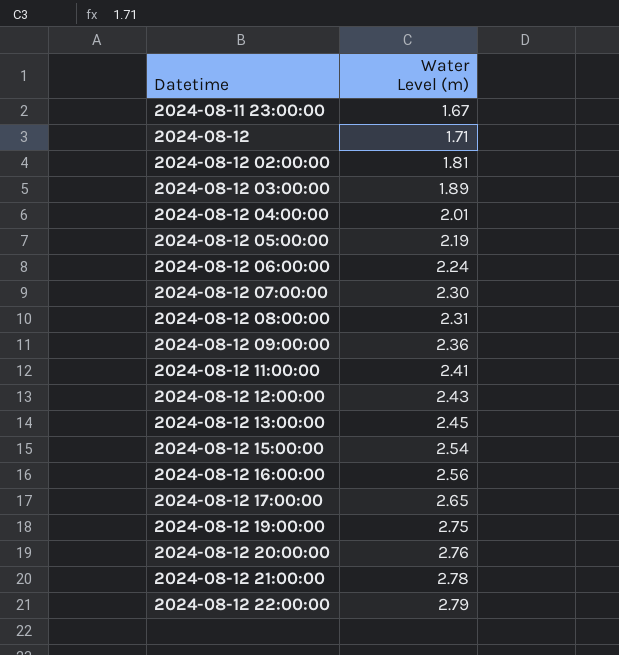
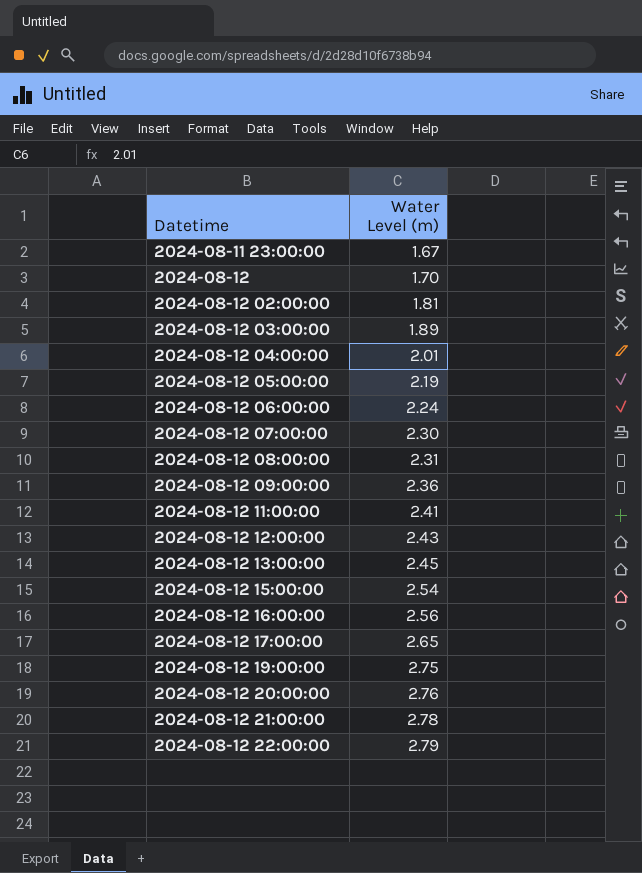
2024-08-12 | Water Level (m): 1.71 -> 1.70

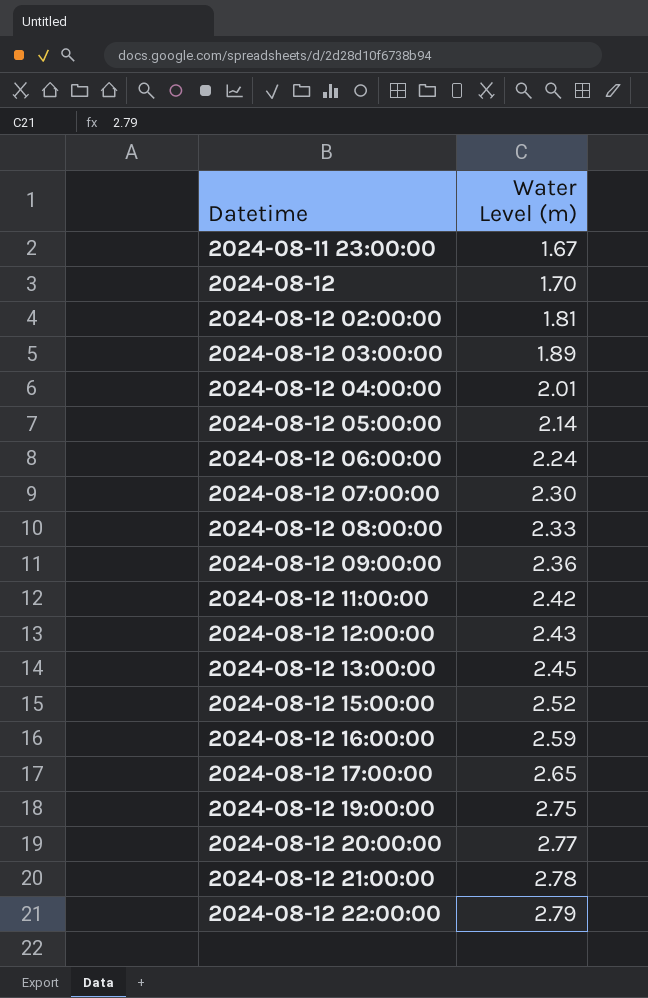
2024-08-12 05:00:00 | Water Level (m): 2.19 -> 2.14
2024-08-12 08:00:00 | Water Level (m): 2.31 -> 2.33
2024-08-12 11:00:00 | Water Level (m): 2.41 -> 2.42
2024-08-12 15:00:00 | Water Level (m): 2.54 -> 2.52
2024-08-12 16:00:00 | Water Level (m): 2.56 -> 2.59
2024-08-12 20:00:00 | Water Level (m): 2.76 -> 2.77

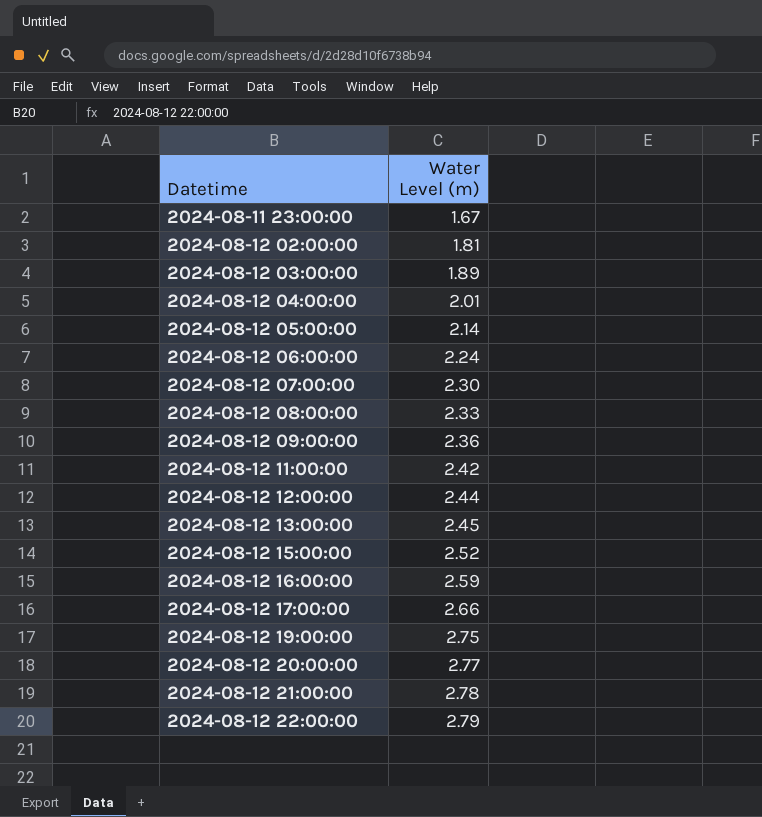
row 2024-08-12: 1.70 -> none
2024-08-12 12:00:00 | Water Level (m): 2.43 -> 2.44
2024-08-12 17:00:00 | Water Level (m): 2.65 -> 2.66

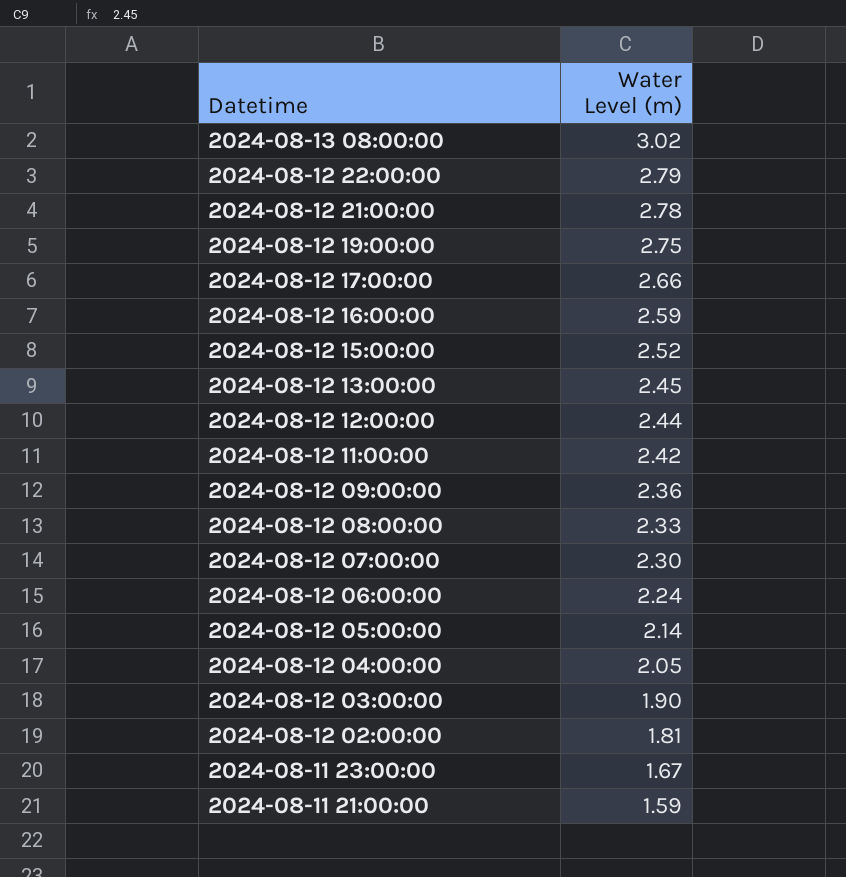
row order: Datetime ascending -> Datetime descending
row 2024-08-12 20:00:00: 2.77 -> none
row 2024-08-13 08:00:00: none -> 3.02
2024-08-12 04:00:00 | Water Level (m): 2.01 -> 2.05
2024-08-12 03:00:00 | Water Level (m): 1.89 -> 1.90
row 2024-08-11 21:00:00: none -> 1.59

